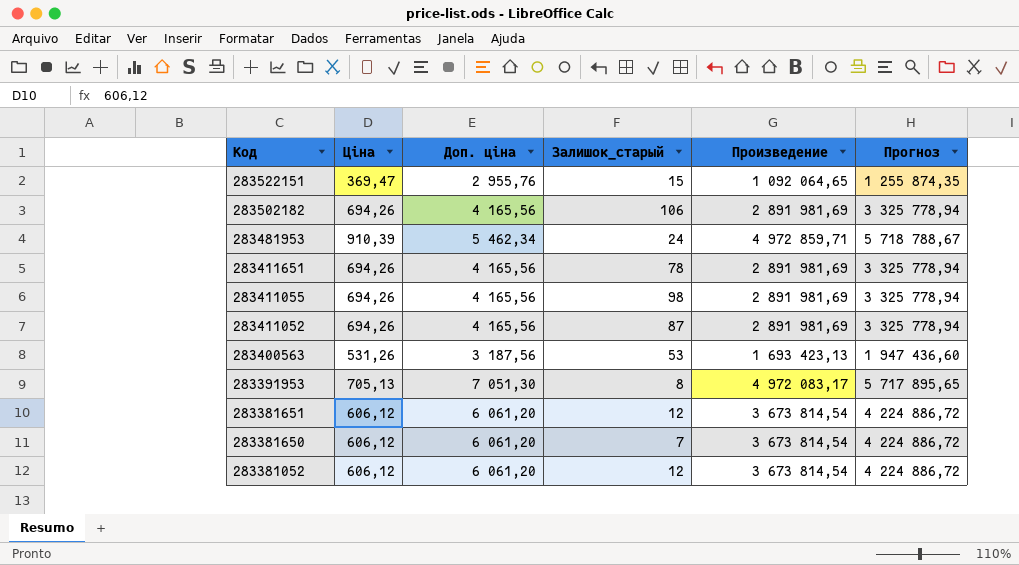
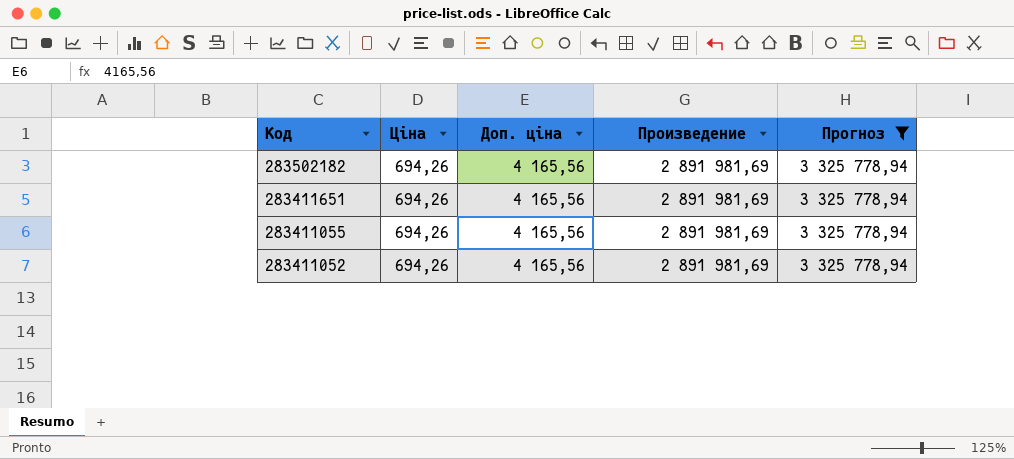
filter: none -> Прогноз = 3 325 778,94
column Залишок_старый | position: 4 -> none

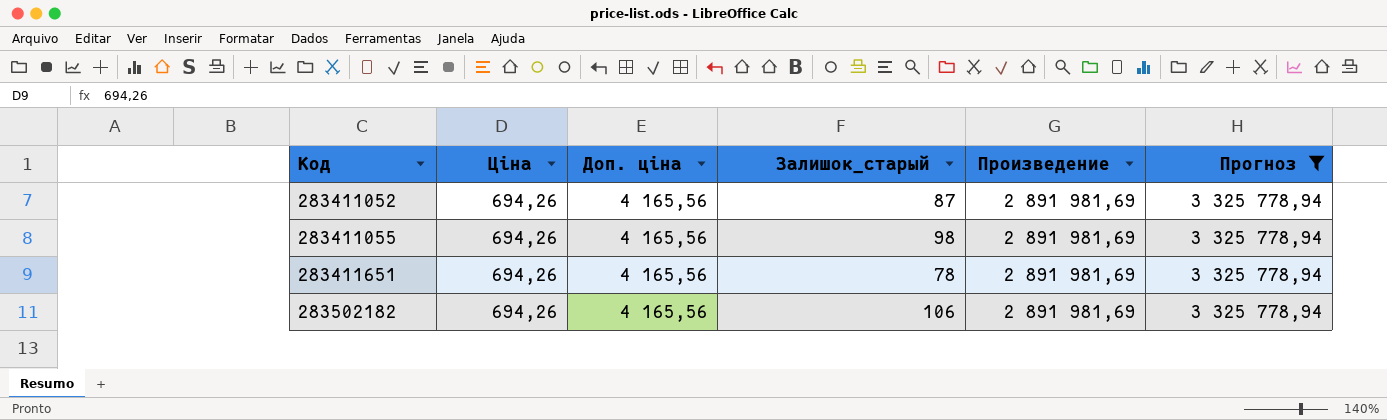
row order: Код descending -> Код ascending
column Залишок_старый | position: none -> 4

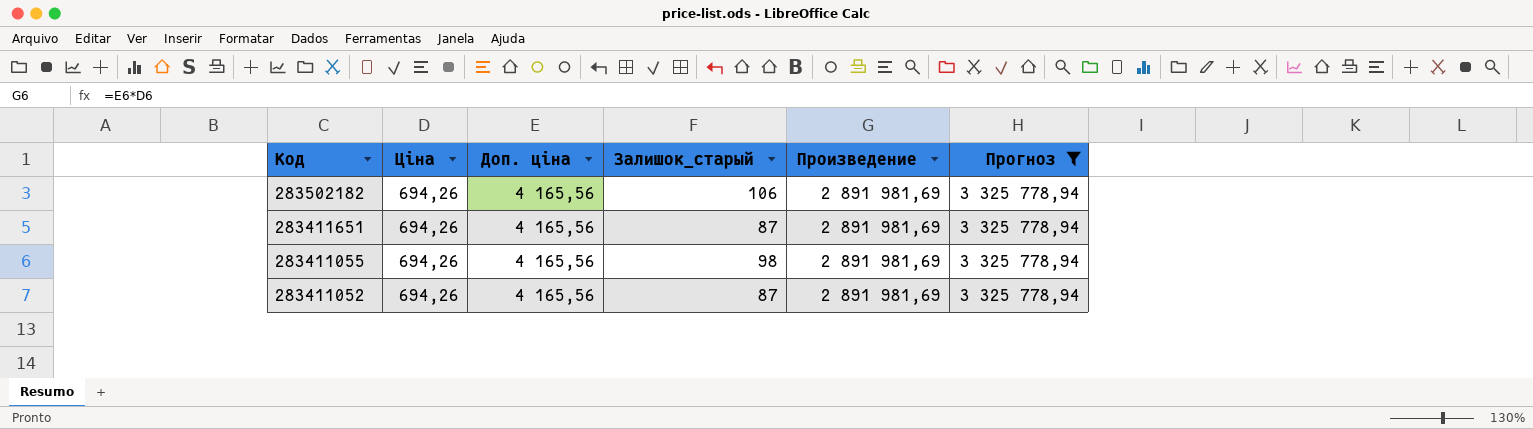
row order: Код ascending -> Код descending
283411651 | Залишок_старый: 78 -> 87

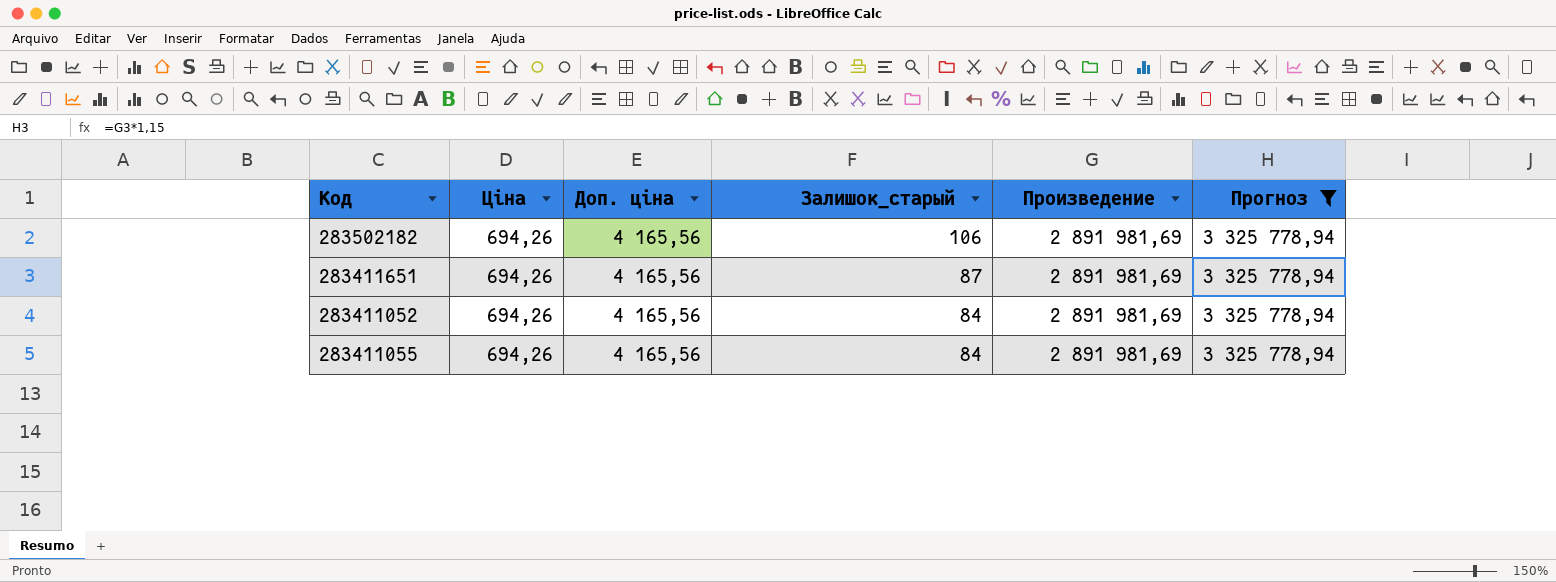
row order: Код descending -> Залишок_старый descending
283411052 | Залишок_старый: 87 -> 84
283411055 | Залишок_старый: 98 -> 84

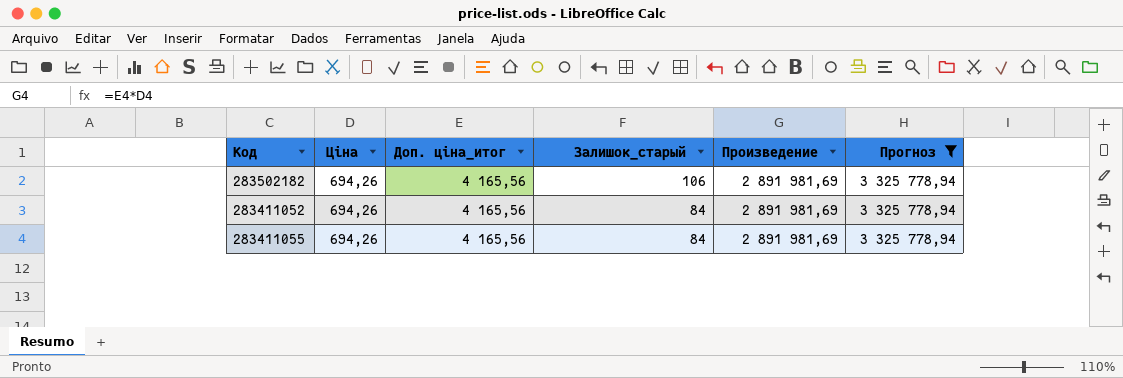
column name: Доп. ціна -> Доп. ціна_итог
row 283411651: 694,26 | 4 165,56 | 87 | 2 891 981,69 | 3 325 778,94 -> none

